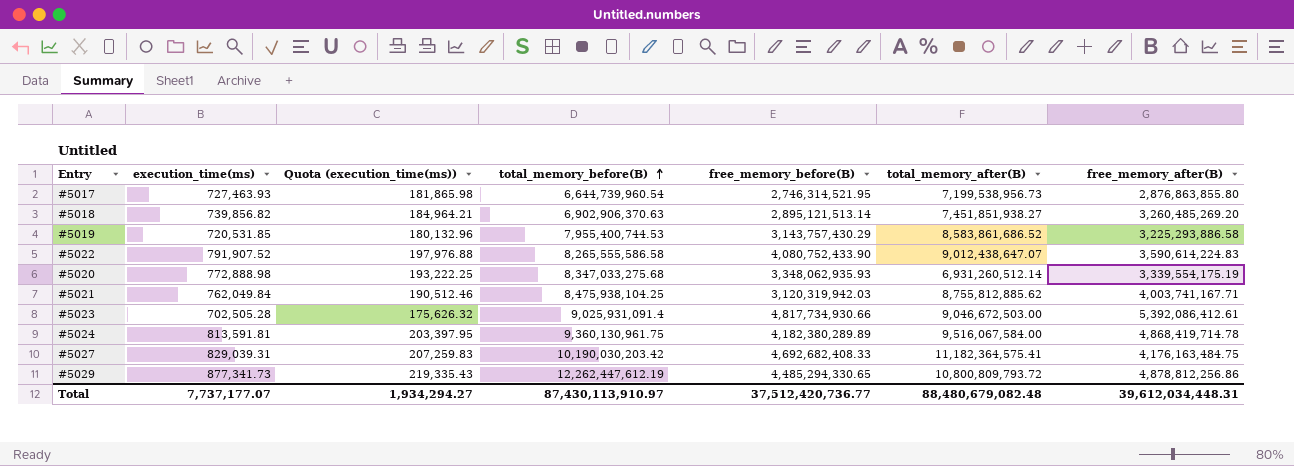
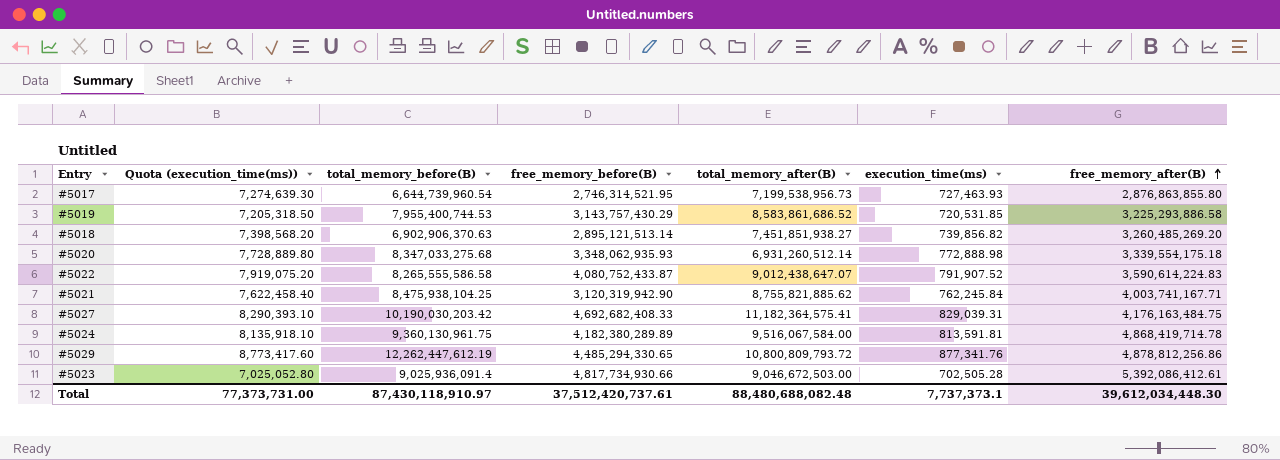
row order: total_memory_before(B) ascending -> free_memory_after(B) ascending
column Quota (execution_time(ms)) | formula: [execution_time(ms)] * 0.25 -> [execution_time(ms)] * 10
column execution_time(ms) | position: 2 -> 6
#5020 | free_memory_after(B): 3,339,554,175.19 -> 3,339,554,175.18
#5022 | free_memory_before(B): 4,080,752,433.90 -> 4,080,752,433.87
#5021 | free_memory_before(B): 3,120,319,942.03 -> 3,120,319,942.90
#5021 | total_memory_after(B): 8,755,812,885.62 -> 8,755,821,885.62
#5021 | execution_time(ms): 762,049.84 -> 762,245.84
#5029 | execution_time(ms): 877,341.73 -> 877,341.76
#5023 | total_memory_before(B): 9,025,931,091.4 -> 9,025,936,091.4
Total | Quota (execution_time(ms)): 1,934,294.27 -> 77,373,731.00
Total | total_memory_before(B): 87,430,113,910.97 -> 87,430,118,910.97
Total | free_memory_before(B): 37,512,420,736.77 -> 37,512,420,737.61
Total | total_memory_after(B): 88,480,679,082.48 -> 88,480,688,082.48
Total | execution_time(ms): 7,737,177.07 -> 7,737,373.1
Total | free_memory_after(B): 39,612,034,448.31 -> 39,612,034,448.30

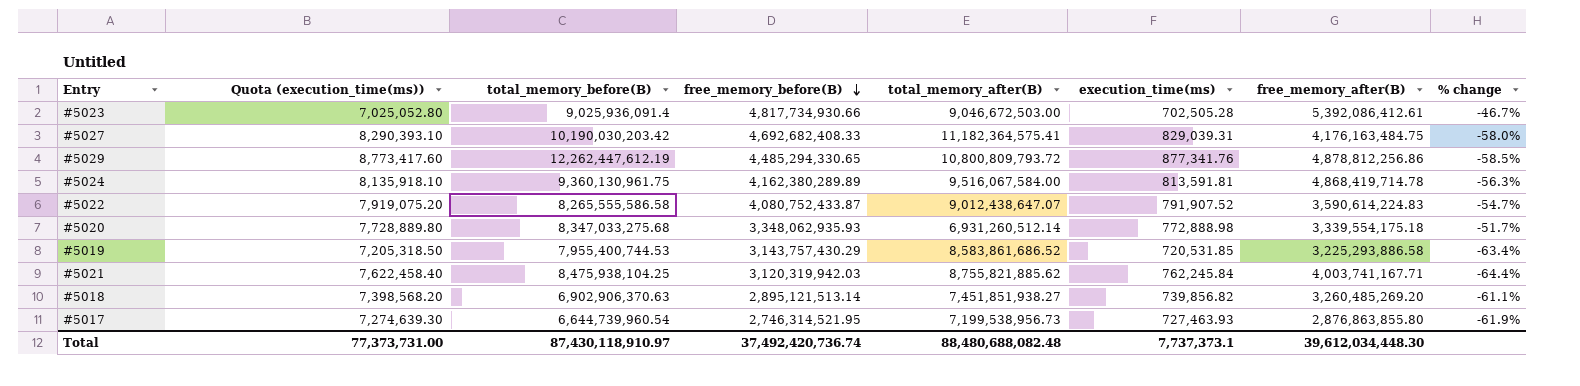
row order: free_memory_after(B) ascending -> free_memory_before(B) descending
column % change | formula: none -> ([free_memory_before(B)] - [total_memory_after(B)]) / [total_memory_after(B)]
#5024 | free_memory_before(B): 4,182,380,289.89 -> 4,162,380,289.89
#5021 | free_memory_before(B): 3,120,319,942.90 -> 3,120,319,942.03
Total | free_memory_before(B): 37,512,420,737.61 -> 37,492,420,736.74

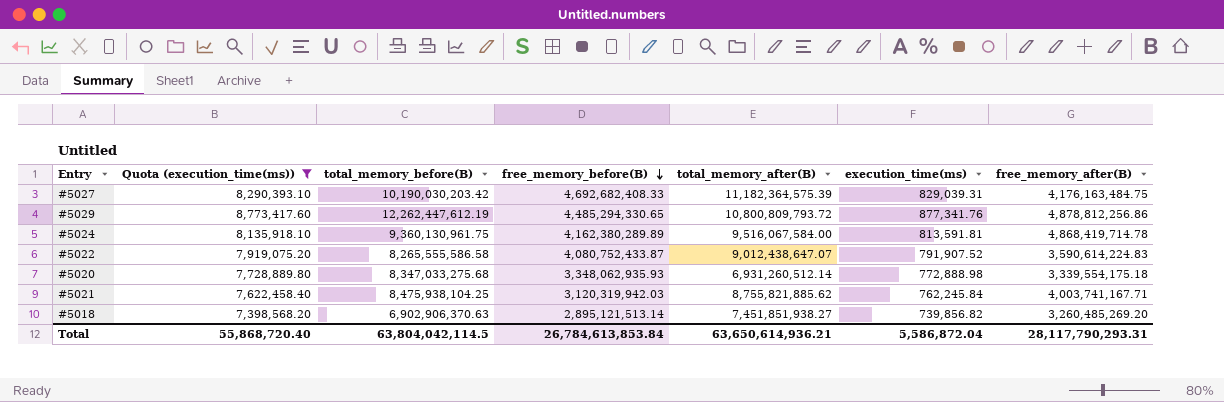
filter: none -> Quota (execution_time(ms)) >= 7,398,568.20
column % change | formula: ([free_memory_before(B)] - [total_memory_after(B)]) / [total_memory_after(B)] -> none
#5027 | total_memory_after(B): 11,182,364,575.41 -> 11,182,364,575.39
Total | Quota (execution_time(ms)): 77,373,731.00 -> 55,868,720.40
Total | total_memory_before(B): 87,430,118,910.97 -> 63,804,042,114.5
Total | free_memory_before(B): 37,492,420,736.74 -> 26,784,613,853.84
Total | total_memory_after(B): 88,480,688,082.48 -> 63,650,614,936.21
Total | execution_time(ms): 7,737,373.1 -> 5,586,872.04
Total | free_memory_after(B): 39,612,034,448.30 -> 28,117,790,293.31

